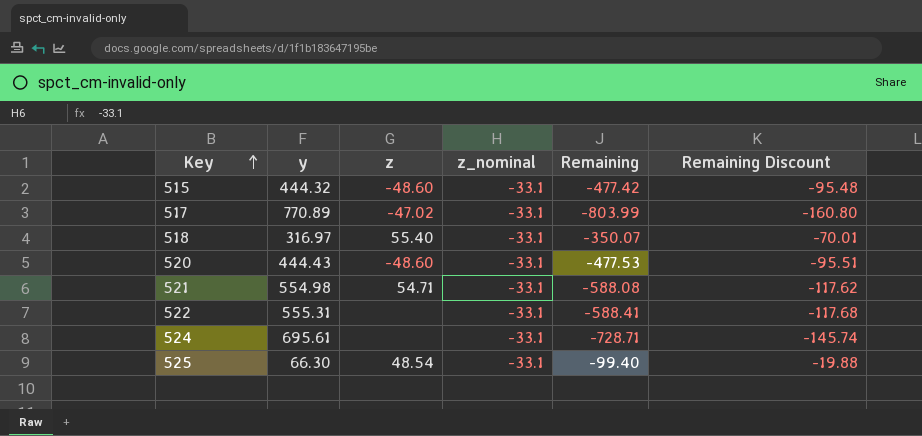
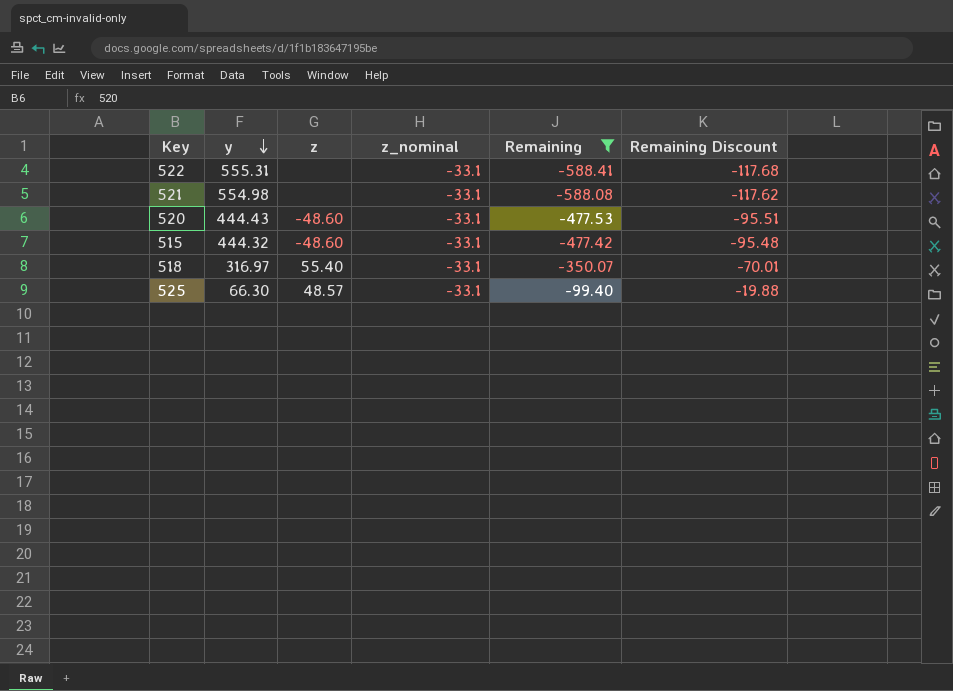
filter: none -> Remaining >= -588.41
row order: Key ascending -> y descending
521 | z: 54.71 -> none
525 | z: 48.54 -> 48.57

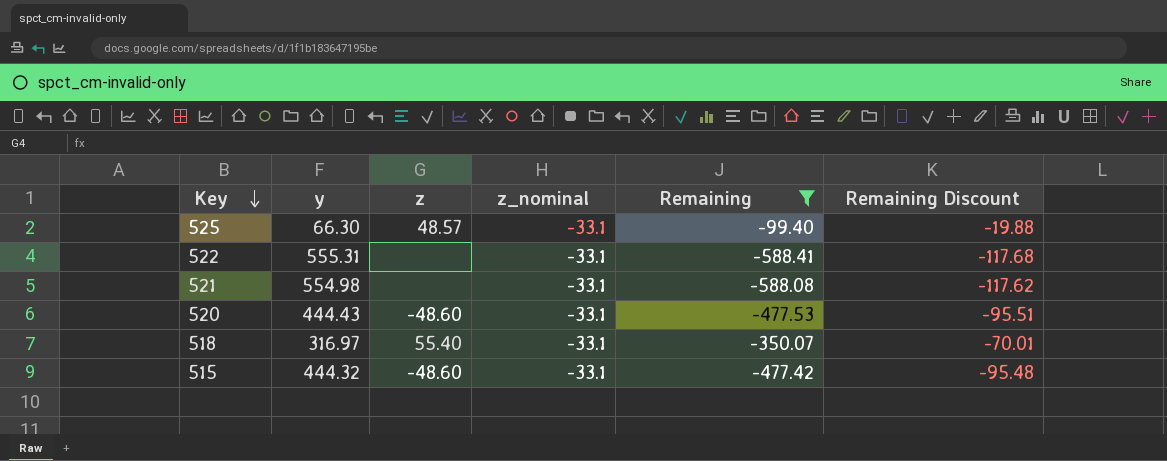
row order: y descending -> Key descending

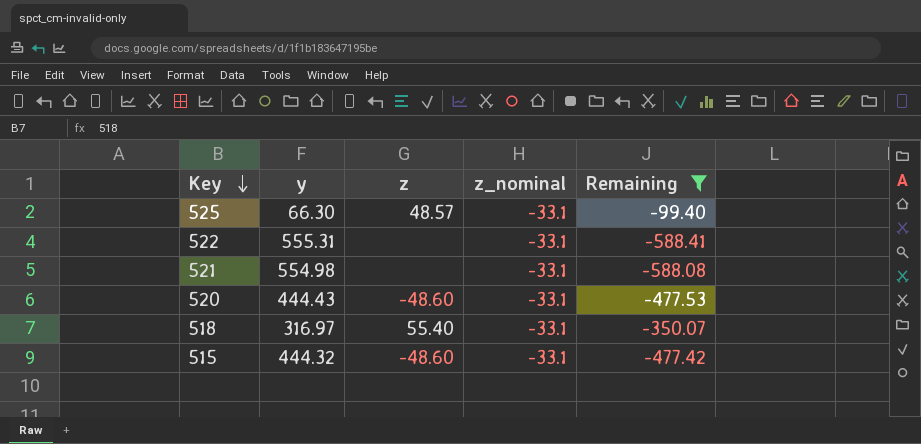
column Remaining Discount | formula: [Remaining] * 0.2 -> none

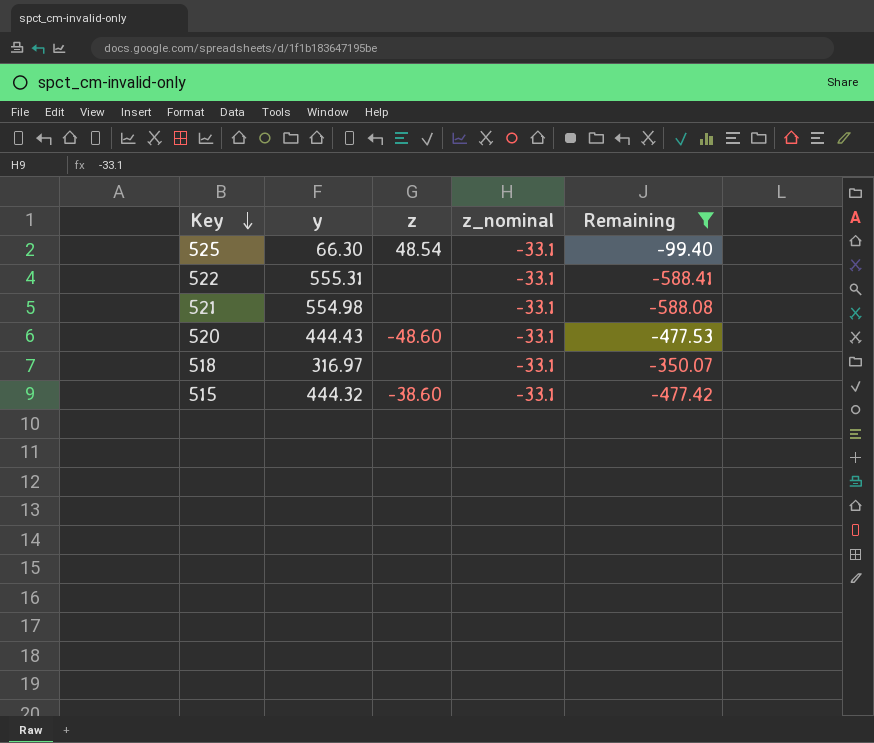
525 | z: 48.57 -> 48.54
518 | z: 55.40 -> none
515 | z: -48.60 -> -38.60

